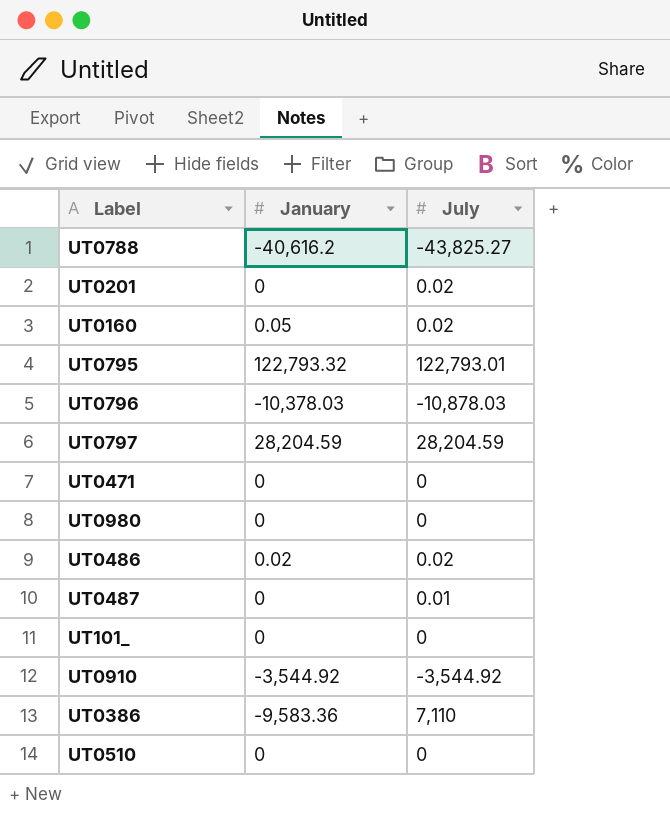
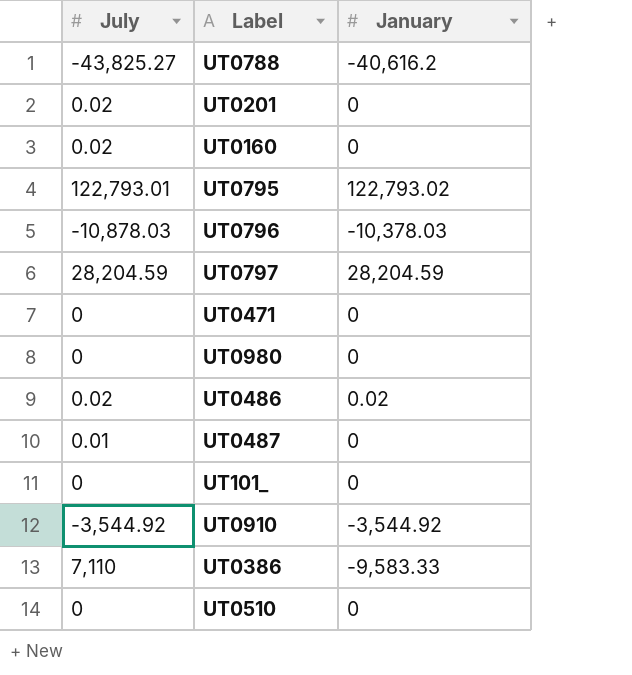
column July | position: 3 -> 1
UT0160 | January: 0.05 -> 0
UT0795 | January: 122,793.32 -> 122,793.02
UT0386 | January: -9,583.36 -> -9,583.33

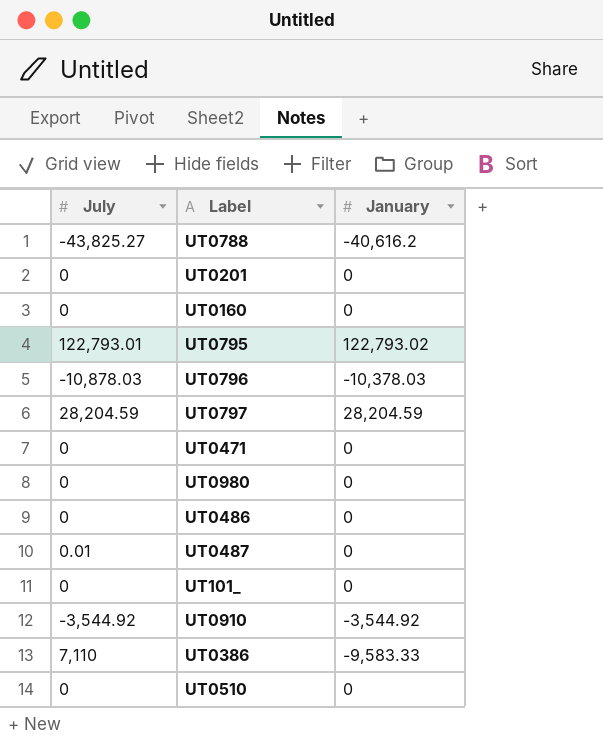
UT0201 | July: 0.02 -> 0
UT0160 | July: 0.02 -> 0
UT0486 | July: 0.02 -> 0
UT0486 | January: 0.02 -> 0

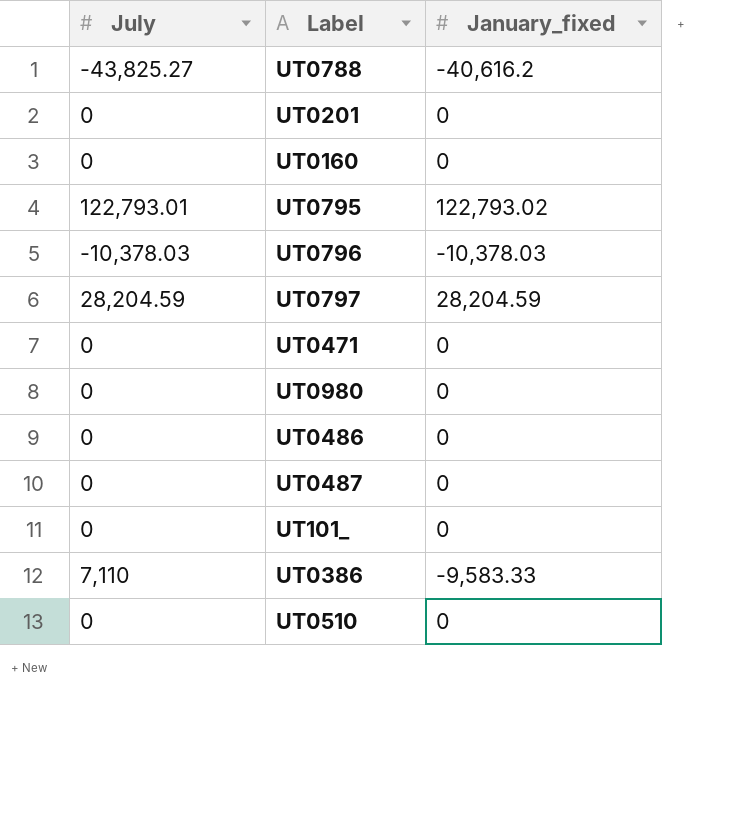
column name: January -> January_fixed
row UT0910: -3,544.92 | -3,544.92 -> none
UT0796 | July: -10,878.03 -> -10,378.03
UT0487 | July: 0.01 -> 0

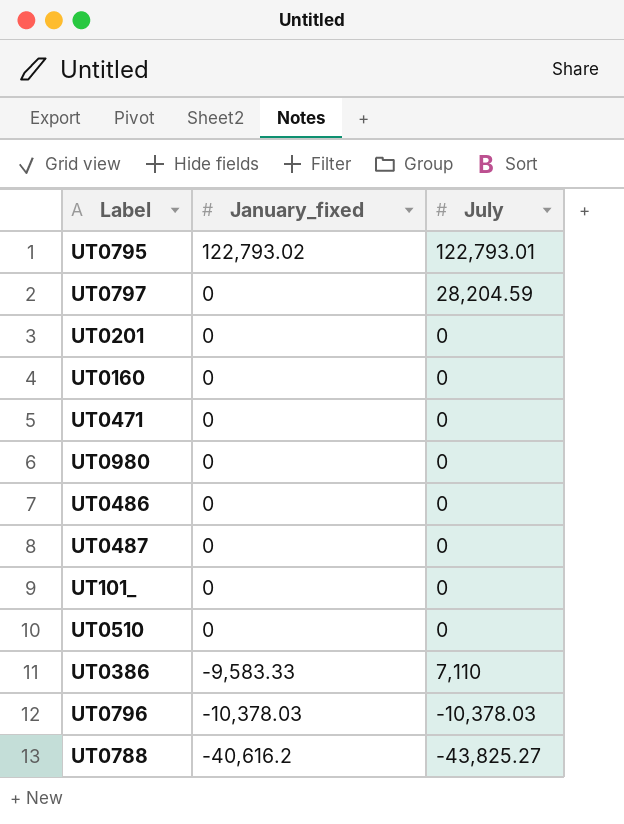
row order: none -> January_fixed descending
column July | position: 1 -> 3
UT0797 | January_fixed: 28,204.59 -> 0

